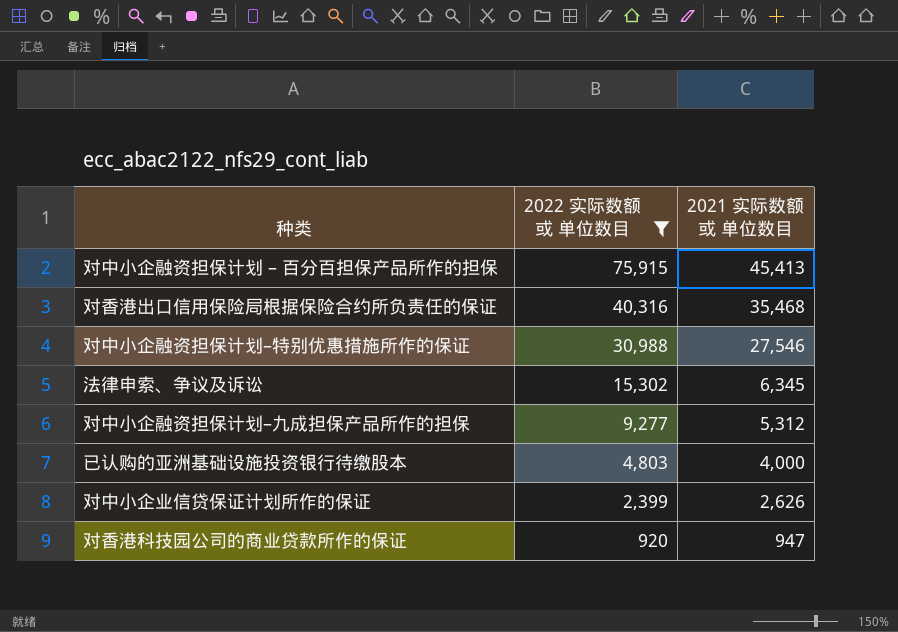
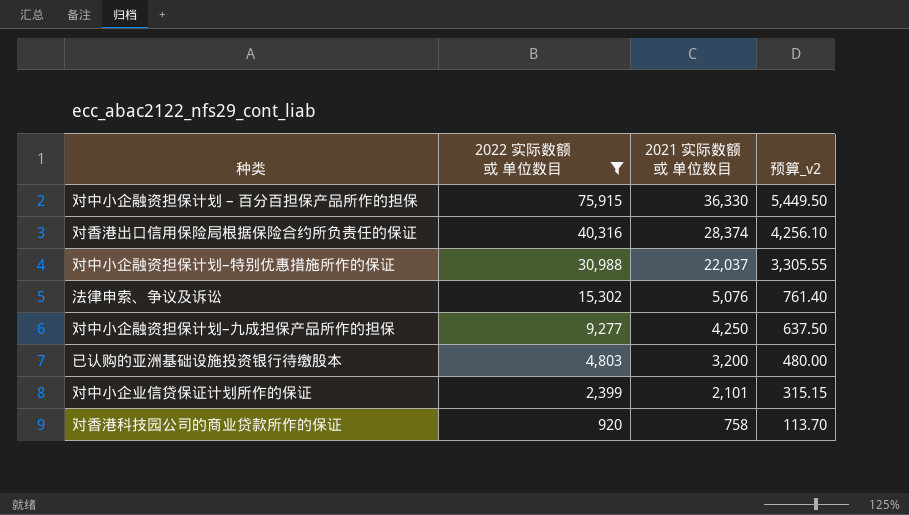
column 预算_v2 | formula: none -> [2021 实际数额 或 单位数目] * 0.15
对中小企融资担保计划 – 百分百担保产品所作的担保 | 2021 实际数额 或 单位数目: 45,413 -> 36,330
对香港出口信用保险局根据保险合约所负责任的保证 | 2021 实际数额 或 单位数目: 35,468 -> 28,374
对中小企融资担保计划–特别优惠措施所作的保证 | 2021 实际数额 或 单位数目: 27,546 -> 22,037
法律申索、争议及诉讼 | 2021 实际数额 或 单位数目: 6,345 -> 5,076
对中小企融资担保计划–九成担保产品所作的担保 | 2021 实际数额 或 单位数目: 5,312 -> 4,250
已认购的亚洲基础设施投资银行待缴股本 | 2021 实际数额 或 单位数目: 4,000 -> 3,200
对中小企业信贷保证计划所作的保证 | 2021 实际数额 或 单位数目: 2,626 -> 2,101
对香港科技园公司的商业贷款所作的保证 | 2021 实际数额 或 单位数目: 947 -> 758

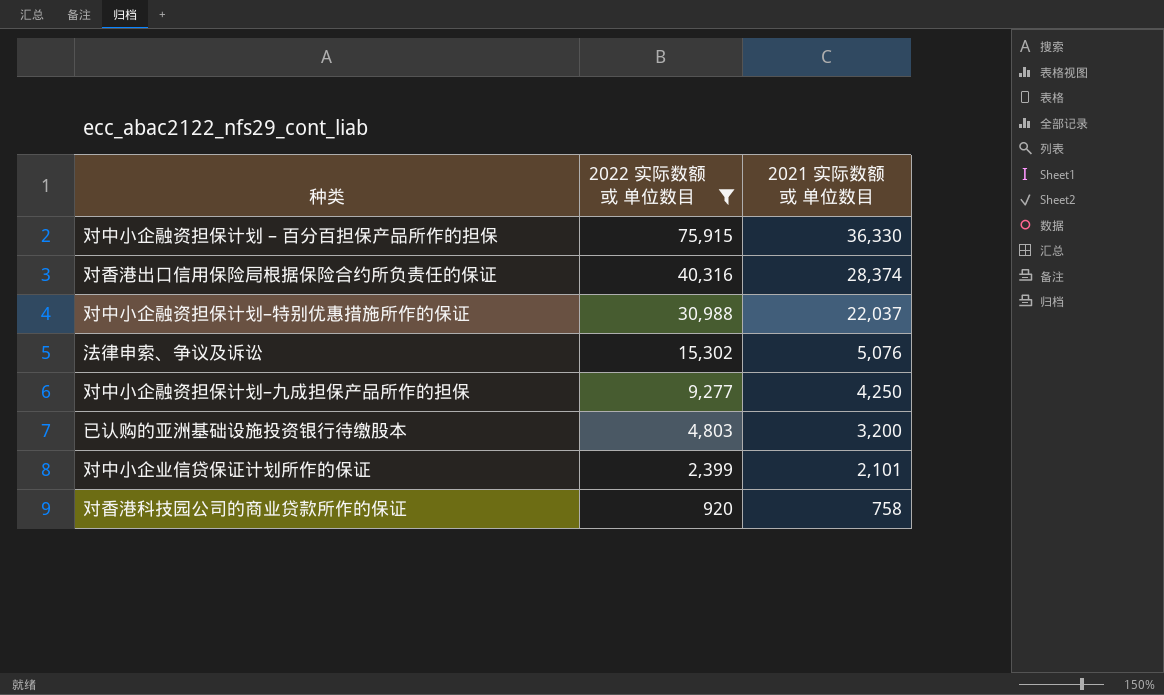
column 预算_v2 | formula: [2021 实际数额 或 单位数目] * 0.15 -> none

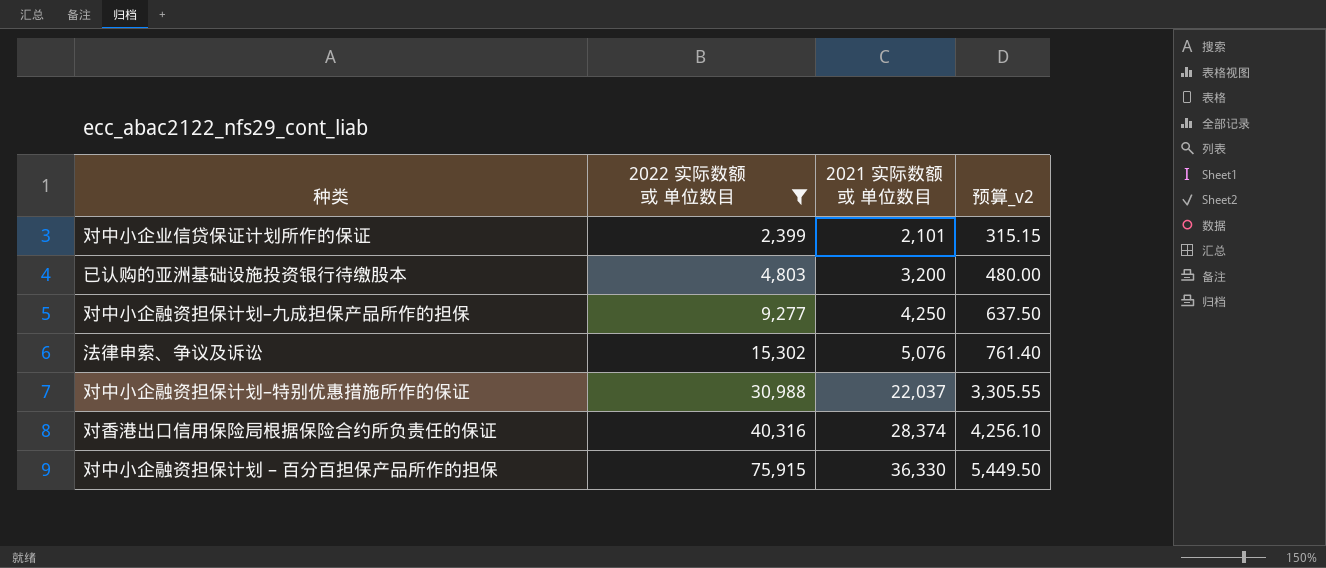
row order: 2022 实际数额 或 单位数目 descending -> 2022 实际数额 或 单位数目 ascending
column 预算_v2 | formula: none -> [2021 实际数额 或 单位数目] * 0.15
row 对香港科技园公司的商业贷款所作的保证: 920 | 758 -> none

